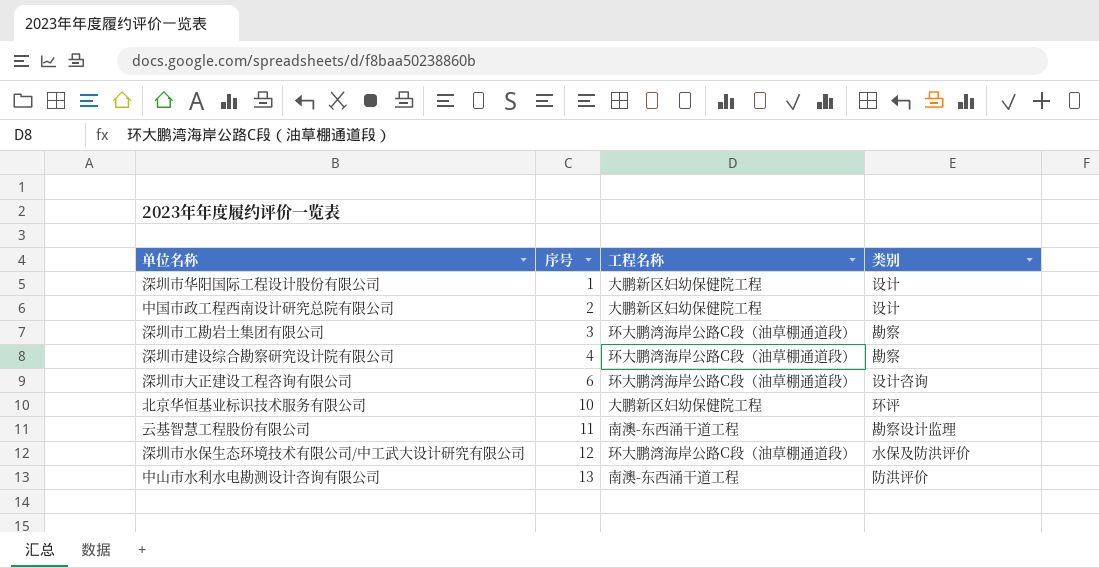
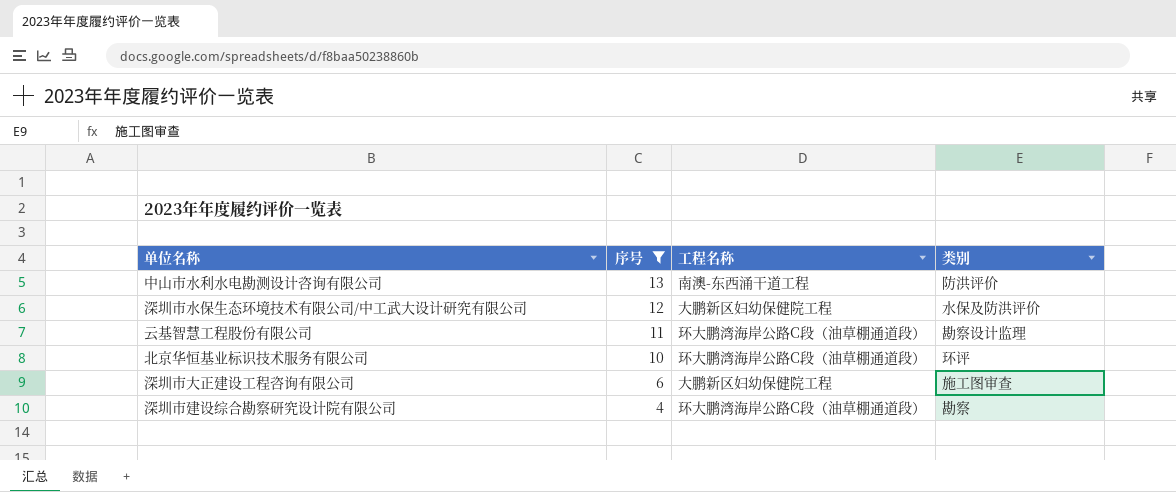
filter: none -> 序号 >= 4
row order: 序号 ascending -> 序号 descending
深圳市水保生态环境技术有限公司/中工武大设计研究有限公司 | 工程名称: 环大鹏湾海岸公路C段（油草棚通道段） -> 大鹏新区妇幼保健院工程
云基智慧工程股份有限公司 | 工程名称: 南澳-东西涌干道工程 -> 环大鹏湾海岸公路C段（油草棚通道段）
北京华恒基业标识技术服务有限公司 | 工程名称: 大鹏新区妇幼保健院工程 -> 环大鹏湾海岸公路C段（油草棚通道段）
深圳市大正建设工程咨询有限公司 | 工程名称: 环大鹏湾海岸公路C段（油草棚通道段） -> 大鹏新区妇幼保健院工程
深圳市大正建设工程咨询有限公司 | 类别: 设计咨询 -> 施工图审查

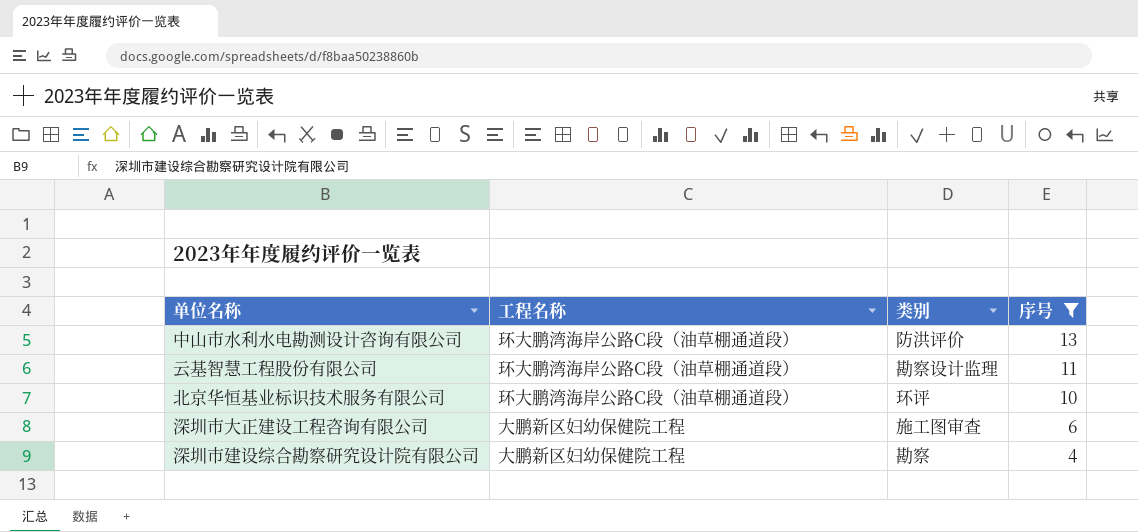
column 序号 | position: 2 -> 4
row 深圳市水保生态环境技术有限公司/中工武大设计研究有限公司: 12 | 大鹏新区妇幼保健院工程 | 水保及防洪评价 -> none
中山市水利水电勘测设计咨询有限公司 | 工程名称: 南澳-东西涌干道工程 -> 环大鹏湾海岸公路C段（油草棚通道段）
深圳市建设综合勘察研究设计院有限公司 | 工程名称: 环大鹏湾海岸公路C段（油草棚通道段） -> 大鹏新区妇幼保健院工程

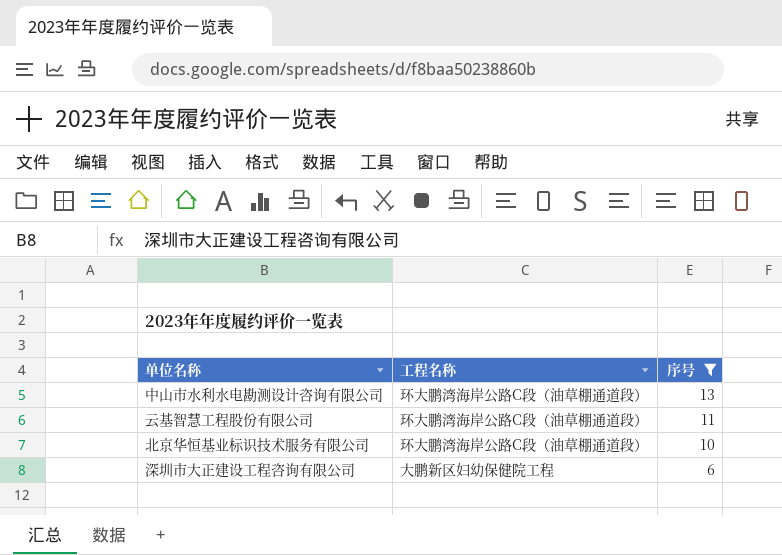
column 类别 | position: 3 -> none
row 深圳市建设综合勘察研究设计院有限公司: 大鹏新区妇幼保健院工程 | 勘察 | 4 -> none

